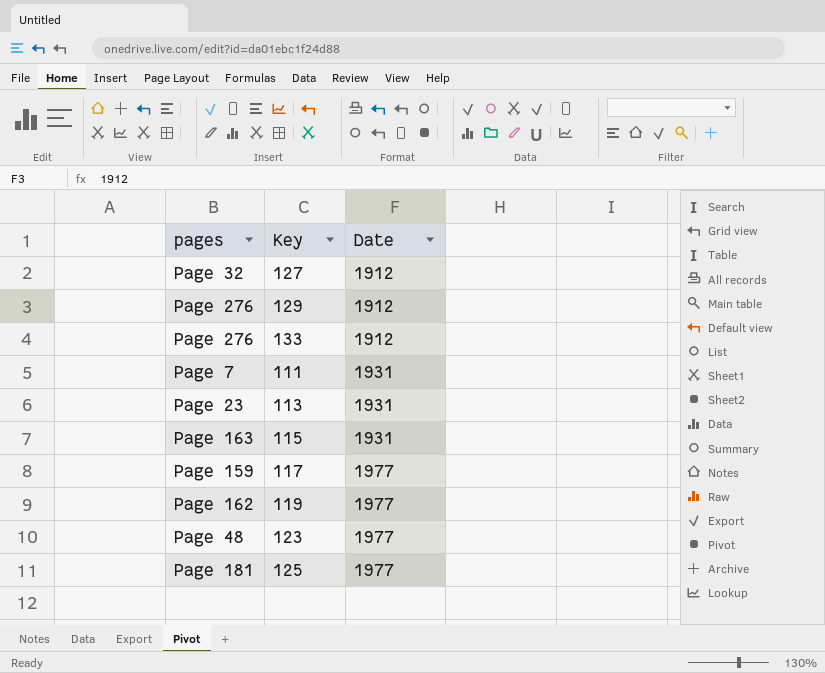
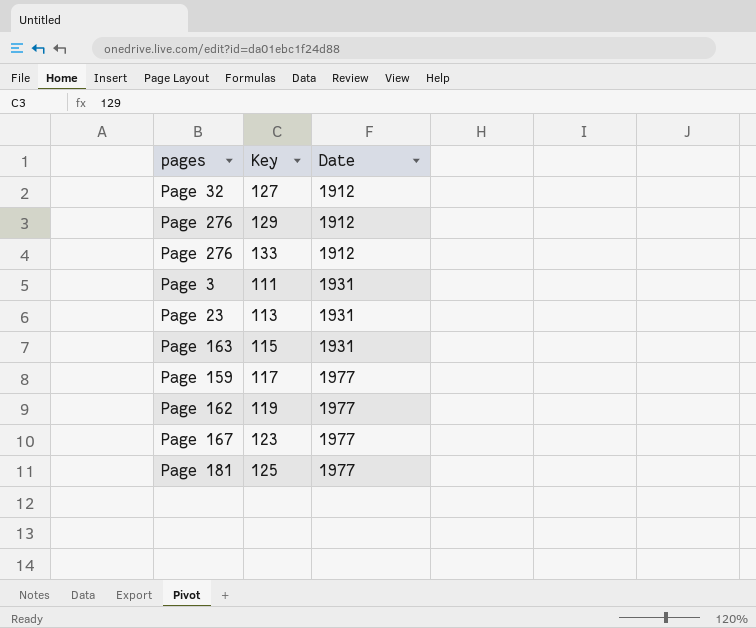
111 | pages: Page 7 -> Page 3
123 | pages: Page 48 -> Page 167

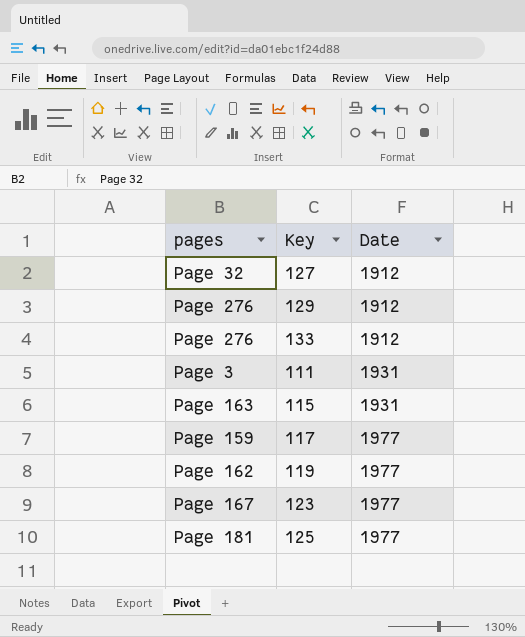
row 113: Page 23 | 1931 -> none

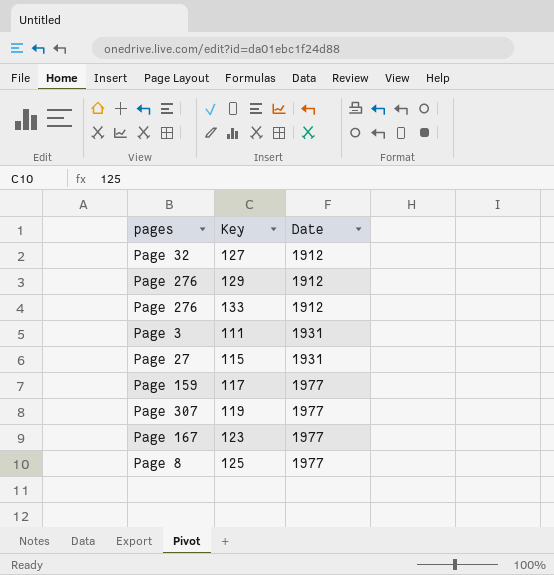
115 | pages: Page 163 -> Page 27
119 | pages: Page 162 -> Page 307
125 | pages: Page 181 -> Page 8

